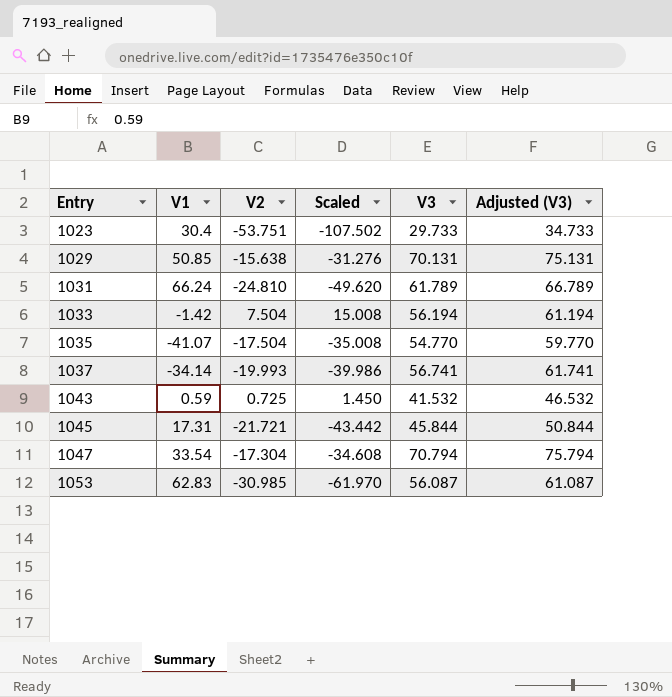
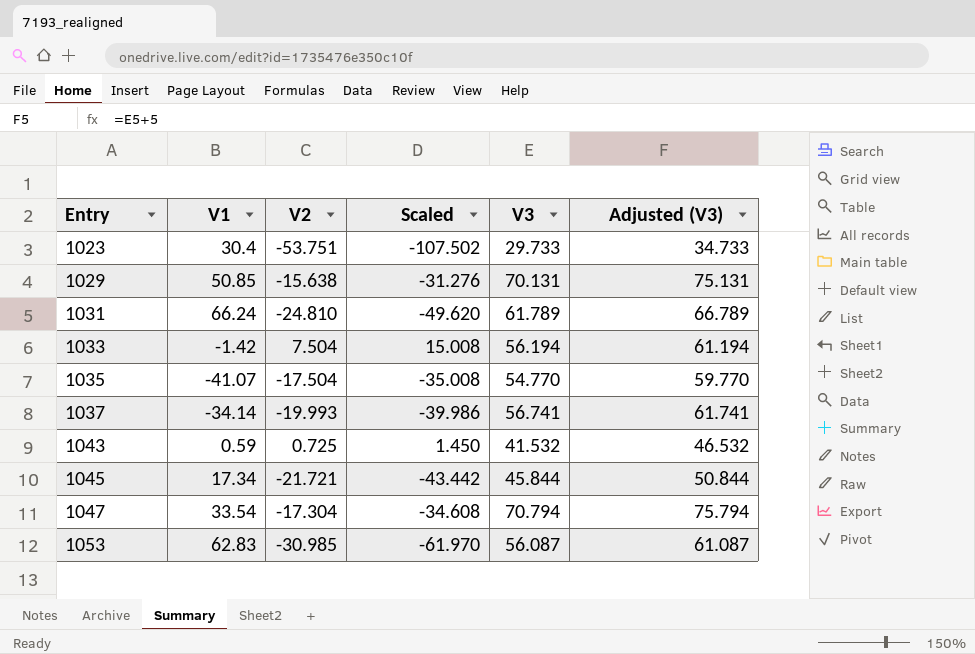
1045 | V1: 17.31 -> 17.34

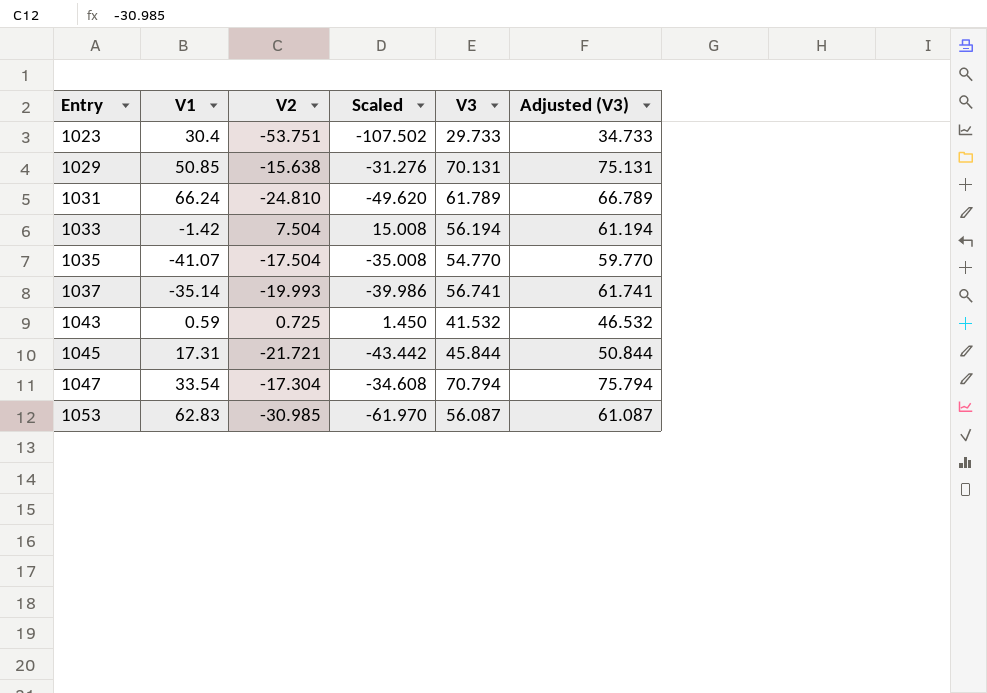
1037 | V1: -34.14 -> -35.14
1045 | V1: 17.34 -> 17.31

